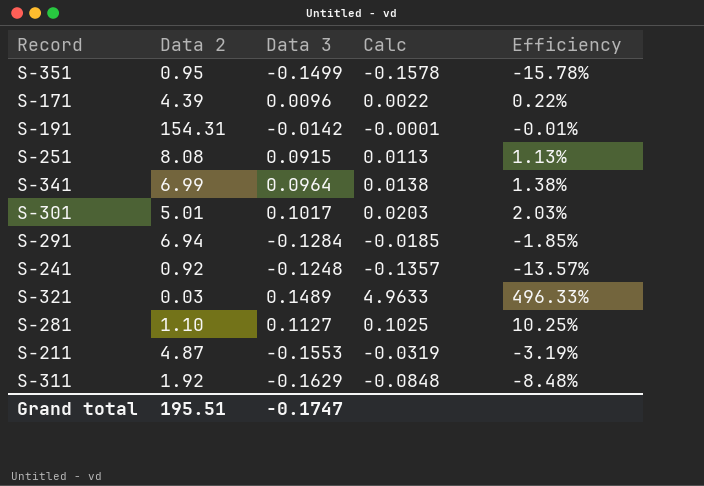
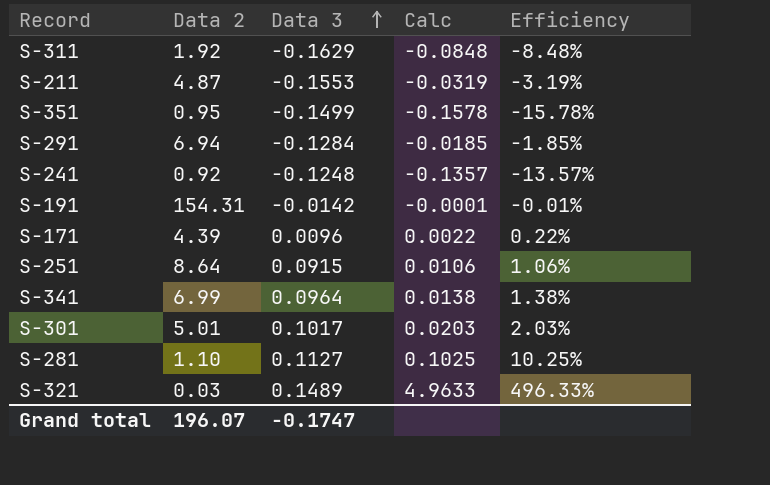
row order: none -> Data 3 ascending
S-251 | Data 2: 8.08 -> 8.64
S-251 | Calc: 0.0113 -> 0.0106
S-251 | Efficiency: 1.13% -> 1.06%
Grand total | Data 2: 195.51 -> 196.07

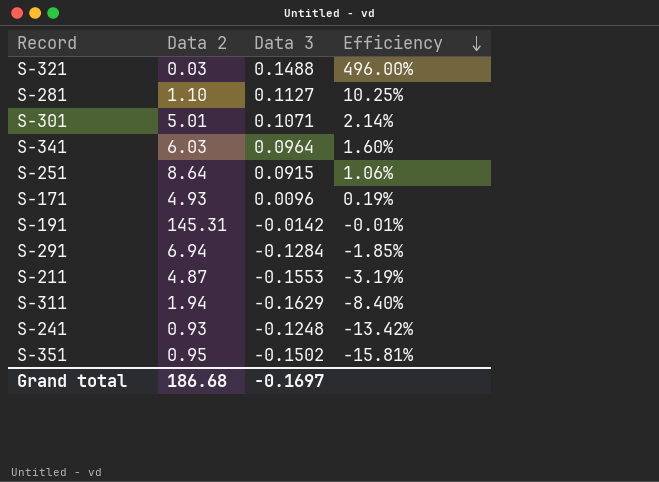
row order: Data 3 ascending -> Efficiency descending
column Calc | formula: [Data 3] / [Data 2] -> none
S-321 | Data 3: 0.1489 -> 0.1488
S-321 | Efficiency: 496.33% -> 496.00%
S-301 | Data 3: 0.1017 -> 0.1071
S-301 | Efficiency: 2.03% -> 2.14%
S-341 | Data 2: 6.99 -> 6.03
S-341 | Efficiency: 1.38% -> 1.60%
S-171 | Data 2: 4.39 -> 4.93
S-171 | Efficiency: 0.22% -> 0.19%
S-191 | Data 2: 154.31 -> 145.31
S-311 | Data 2: 1.92 -> 1.94
S-311 | Efficiency: -8.48% -> -8.40%
S-241 | Data 2: 0.92 -> 0.93
S-241 | Efficiency: -13.57% -> -13.42%
S-351 | Data 3: -0.1499 -> -0.1502
S-351 | Efficiency: -15.78% -> -15.81%
Grand total | Data 2: 196.07 -> 186.68
Grand total | Data 3: -0.1747 -> -0.1697

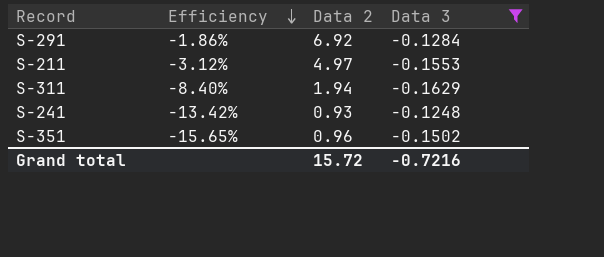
filter: none -> Data 3 <= -0.1248
column Efficiency | position: 4 -> 2
S-291 | Efficiency: -1.85% -> -1.86%
S-291 | Data 2: 6.94 -> 6.92
S-211 | Efficiency: -3.19% -> -3.12%
S-211 | Data 2: 4.87 -> 4.97
S-351 | Efficiency: -15.81% -> -15.65%
S-351 | Data 2: 0.95 -> 0.96
Grand total | Data 2: 186.68 -> 15.72
Grand total | Data 3: -0.1697 -> -0.7216

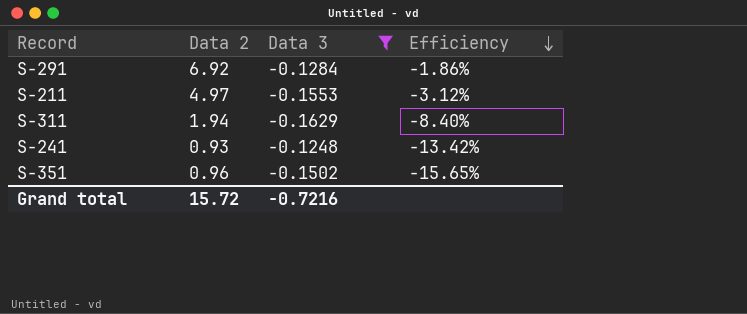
column Efficiency | position: 2 -> 4

